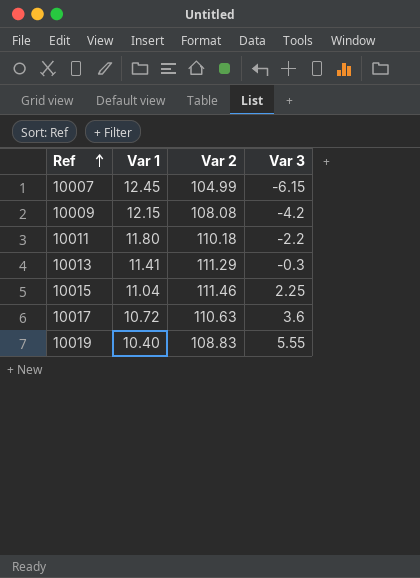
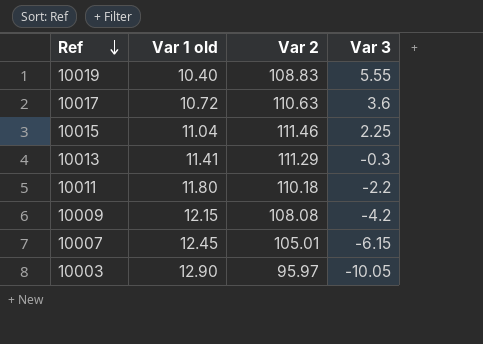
row order: Ref ascending -> Ref descending
column name: Var 1 -> Var 1 old
10007 | Var 2: 104.99 -> 105.01
row 10003: none -> 12.90 | 95.97 | -10.05

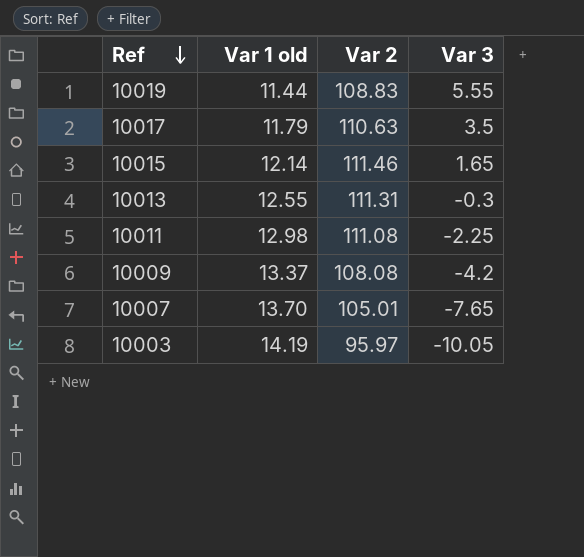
10019 | Var 1 old: 10.40 -> 11.44
10017 | Var 1 old: 10.72 -> 11.79
10017 | Var 3: 3.6 -> 3.5
10015 | Var 1 old: 11.04 -> 12.14
10015 | Var 3: 2.25 -> 1.65
10013 | Var 1 old: 11.41 -> 12.55
10013 | Var 2: 111.29 -> 111.31
10011 | Var 1 old: 11.80 -> 12.98
10011 | Var 2: 110.18 -> 111.08
10011 | Var 3: -2.2 -> -2.25
10009 | Var 1 old: 12.15 -> 13.37
10007 | Var 1 old: 12.45 -> 13.70
10007 | Var 3: -6.15 -> -7.65
10003 | Var 1 old: 12.90 -> 14.19

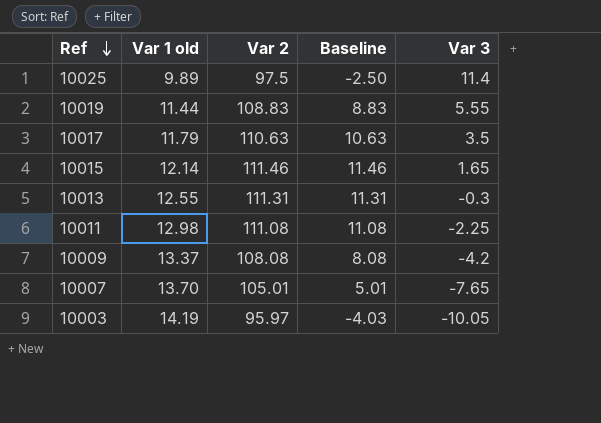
column Baseline | formula: none -> [Var 2] - 100
row 10025: none -> 9.89 | 97.5 | -2.50 | 11.4

